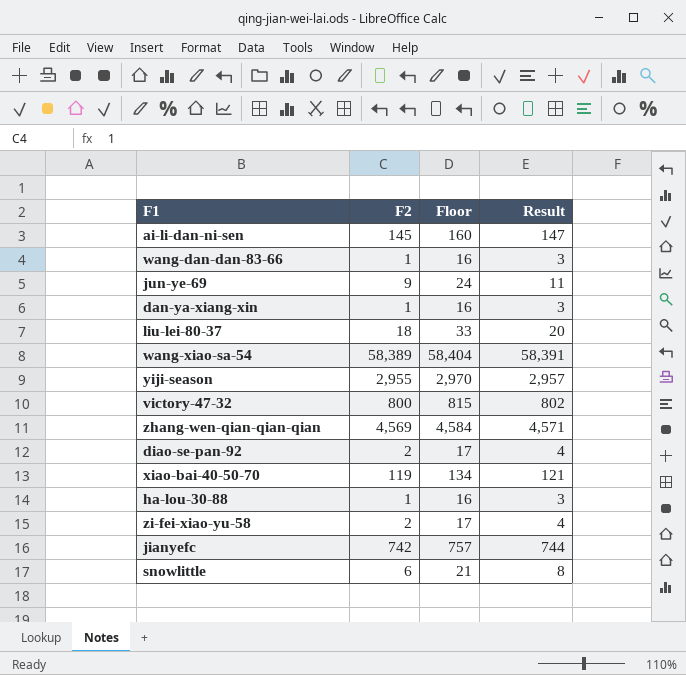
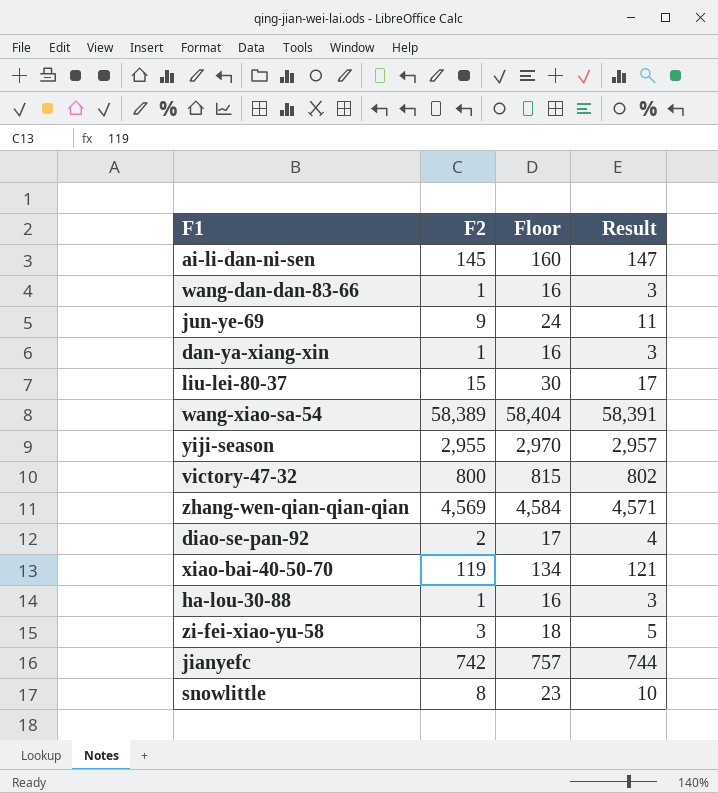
liu-lei-80-37 | F2: 18 -> 15
liu-lei-80-37 | Floor: 33 -> 30
liu-lei-80-37 | Result: 20 -> 17
zi-fei-xiao-yu-58 | F2: 2 -> 3
zi-fei-xiao-yu-58 | Floor: 17 -> 18
zi-fei-xiao-yu-58 | Result: 4 -> 5
snowlittle | F2: 6 -> 8
snowlittle | Floor: 21 -> 23
snowlittle | Result: 8 -> 10

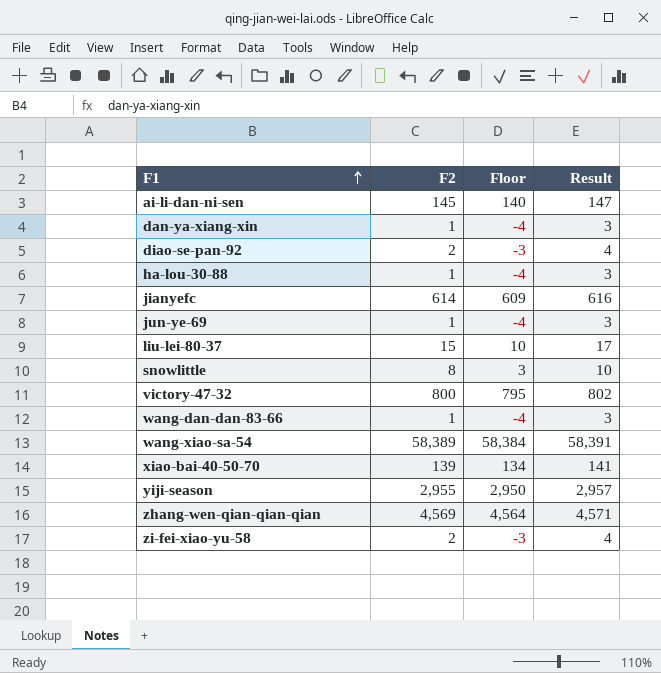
row order: none -> F1 ascending
column Floor | formula: [F2] + 15 -> [F2] - 5
jianyefc | F2: 742 -> 614
jianyefc | Result: 744 -> 616
jun-ye-69 | F2: 9 -> 1
jun-ye-69 | Result: 11 -> 3
xiao-bai-40-50-70 | F2: 119 -> 139
xiao-bai-40-50-70 | Result: 121 -> 141
zi-fei-xiao-yu-58 | F2: 3 -> 2
zi-fei-xiao-yu-58 | Result: 5 -> 4

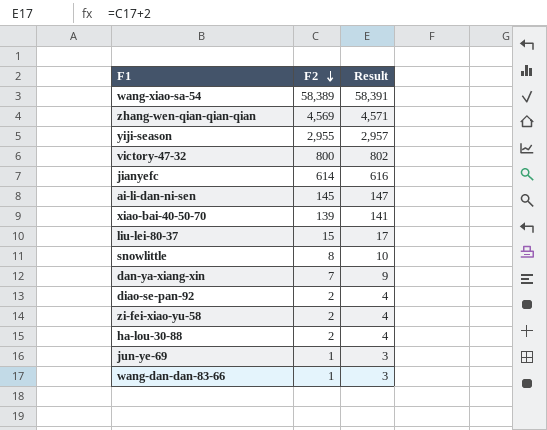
row order: F1 ascending -> F2 descending
column Floor | formula: [F2] - 5 -> none
dan-ya-xiang-xin | F2: 1 -> 7
dan-ya-xiang-xin | Result: 3 -> 9
ha-lou-30-88 | F2: 1 -> 2
ha-lou-30-88 | Result: 3 -> 4

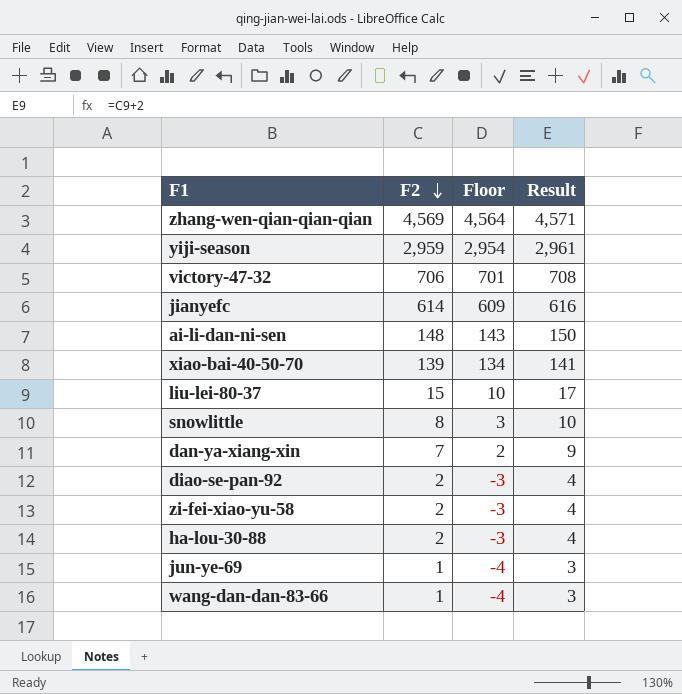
column Floor | formula: none -> [F2] - 5
row wang-xiao-sa-54: 58,389 | 58,391 -> none
yiji-season | F2: 2,955 -> 2,959
yiji-season | Result: 2,957 -> 2,961
victory-47-32 | F2: 800 -> 706
victory-47-32 | Result: 802 -> 708
ai-li-dan-ni-sen | F2: 145 -> 148
ai-li-dan-ni-sen | Result: 147 -> 150

